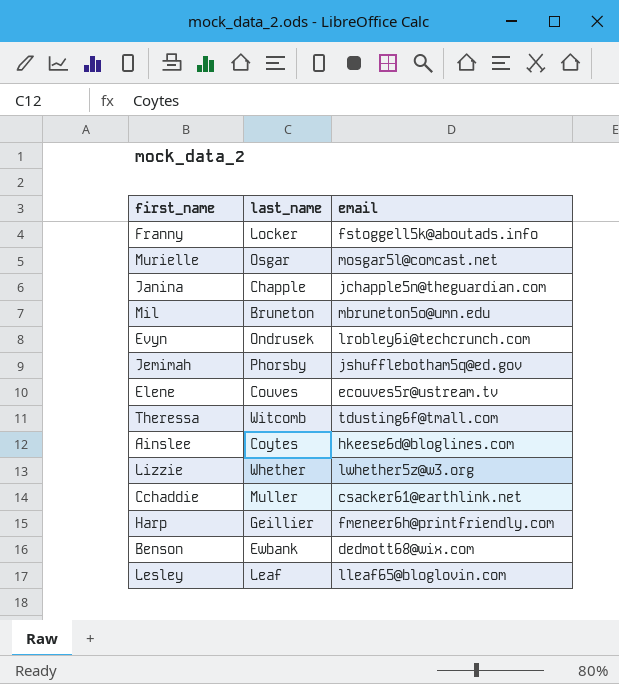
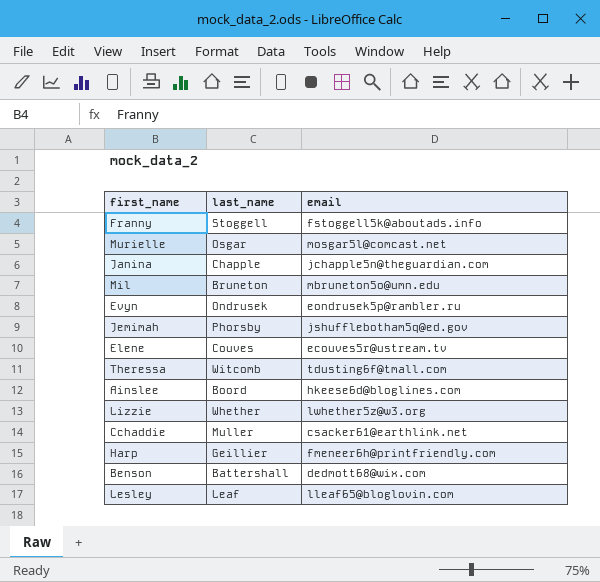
Franny | last_name: Locker -> Stoggell
Evyn | email: lrobley6i@techcrunch.com -> eondrusek5p@rambler.ru
Ainslee | last_name: Coytes -> Boord
Benson | last_name: Ewbank -> Battershall

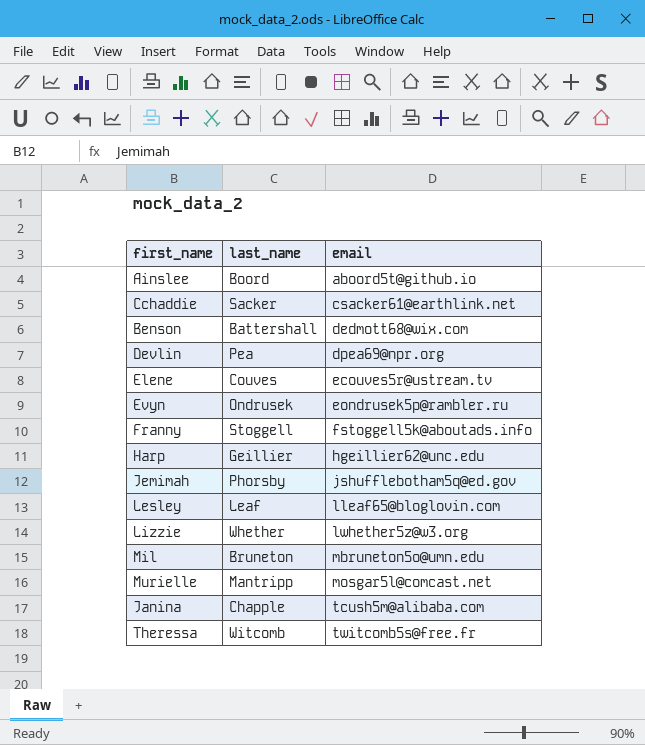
row order: none -> email ascending
Ainslee | email: hkeese6d@bloglines.com -> aboord5t@github.io
Cchaddie | last_name: Muller -> Sacker
row Devlin: none -> Pea | dpea69@npr.org
Harp | email: fmeneer6h@printfriendly.com -> hgeillier62@unc.edu
Murielle | last_name: Osgar -> Mantripp
Janina | email: jchapple5n@theguardian.com -> tcush5m@alibaba.com
Theressa | email: tdusting6f@tmall.com -> twitcomb5s@free.fr

